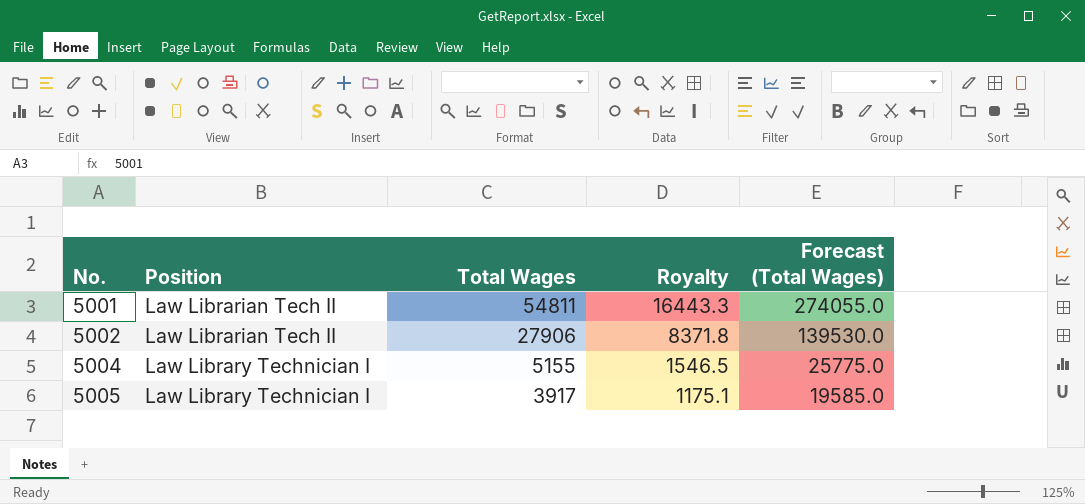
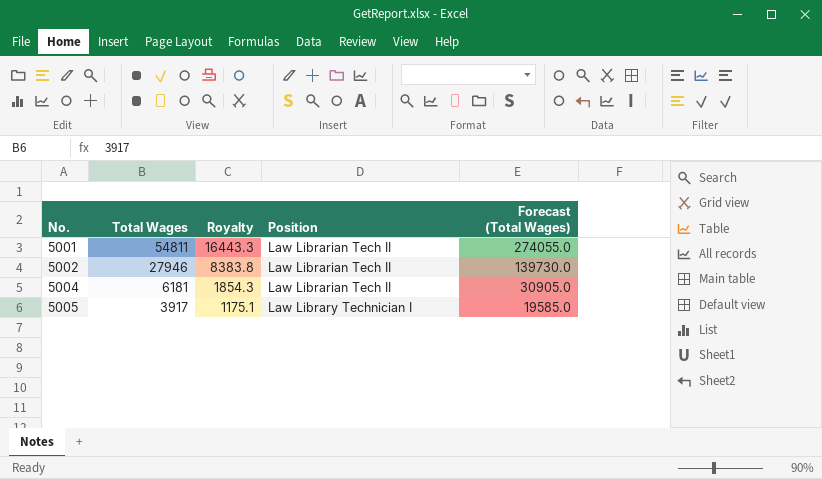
column Position | position: 2 -> 4
5002 | Total Wages: 27906 -> 27946
5002 | Royalty: 8371.8 -> 8383.8
5002 | Forecast (Total Wages): 139530.0 -> 139730.0
5004 | Total Wages: 5155 -> 6181
5004 | Royalty: 1546.5 -> 1854.3
5004 | Position: Law Library Technician I -> Law Librarian Tech II
5004 | Forecast (Total Wages): 25775.0 -> 30905.0

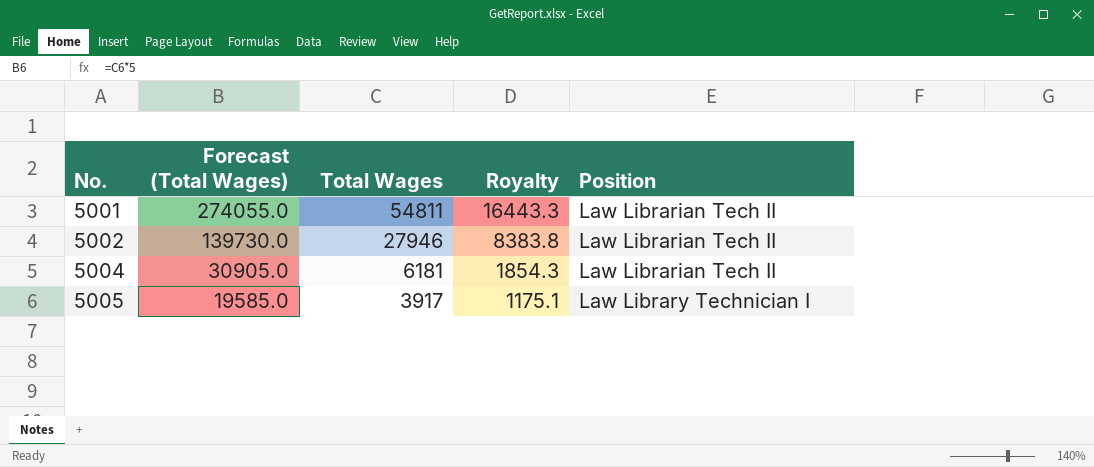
column Forecast (Total Wages) | position: 5 -> 2

